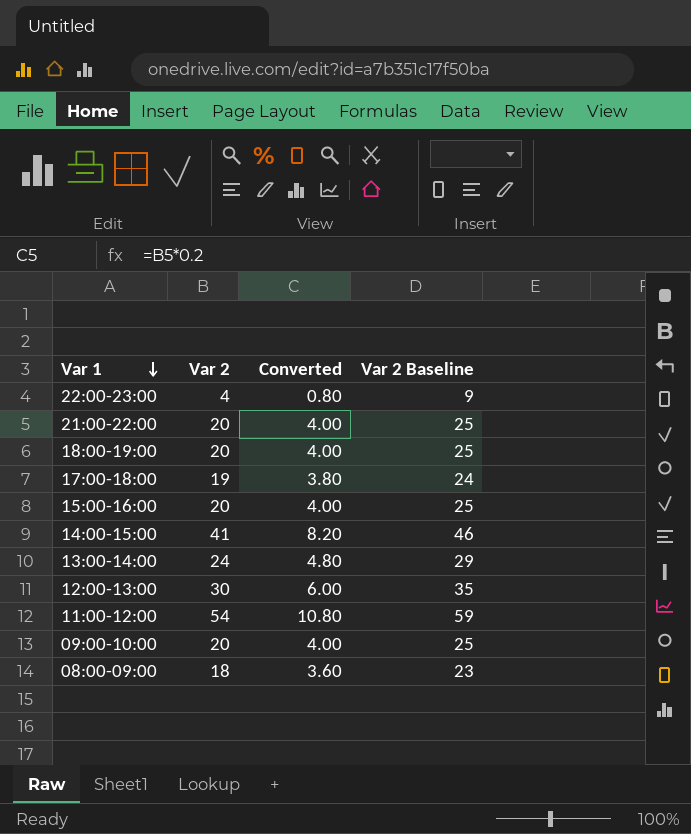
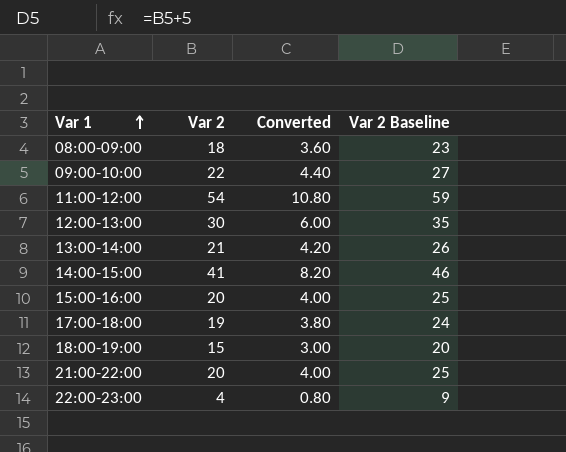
row order: Var 1 descending -> Var 1 ascending
09:00-10:00 | Var 2: 20 -> 22
09:00-10:00 | Converted: 4.00 -> 4.40
09:00-10:00 | Var 2 Baseline: 25 -> 27
13:00-14:00 | Var 2: 24 -> 21
13:00-14:00 | Converted: 4.80 -> 4.20
13:00-14:00 | Var 2 Baseline: 29 -> 26
18:00-19:00 | Var 2: 20 -> 15
18:00-19:00 | Converted: 4.00 -> 3.00
18:00-19:00 | Var 2 Baseline: 25 -> 20

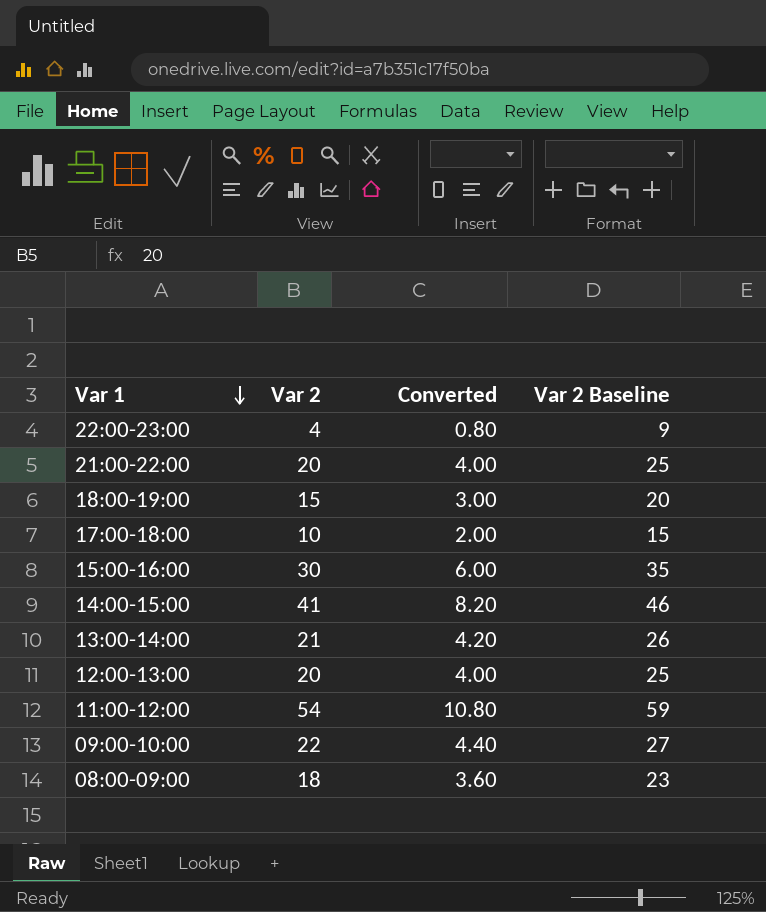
row order: Var 1 ascending -> Var 1 descending
17:00-18:00 | Var 2: 19 -> 10
17:00-18:00 | Converted: 3.80 -> 2.00
17:00-18:00 | Var 2 Baseline: 24 -> 15
15:00-16:00 | Var 2: 20 -> 30
15:00-16:00 | Converted: 4.00 -> 6.00
15:00-16:00 | Var 2 Baseline: 25 -> 35
12:00-13:00 | Var 2: 30 -> 20
12:00-13:00 | Converted: 6.00 -> 4.00
12:00-13:00 | Var 2 Baseline: 35 -> 25

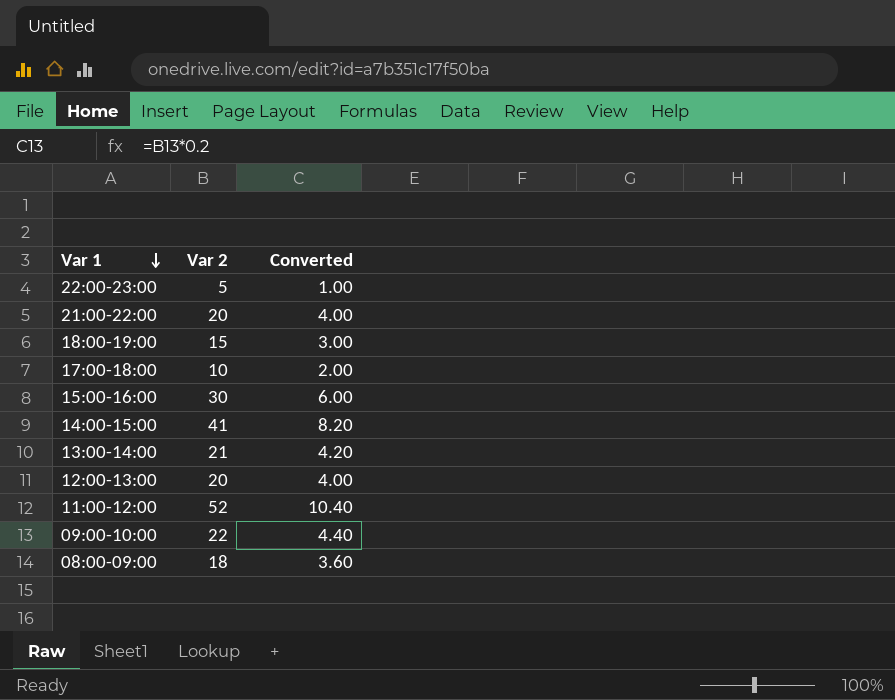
column Var 2 Baseline | formula: [Var 2] + 5 -> none
22:00-23:00 | Var 2: 4 -> 5
22:00-23:00 | Converted: 0.80 -> 1.00
11:00-12:00 | Var 2: 54 -> 52
11:00-12:00 | Converted: 10.80 -> 10.40

